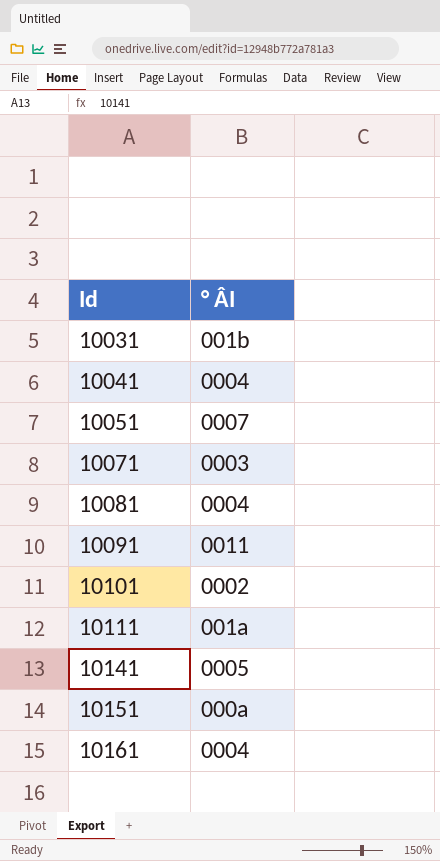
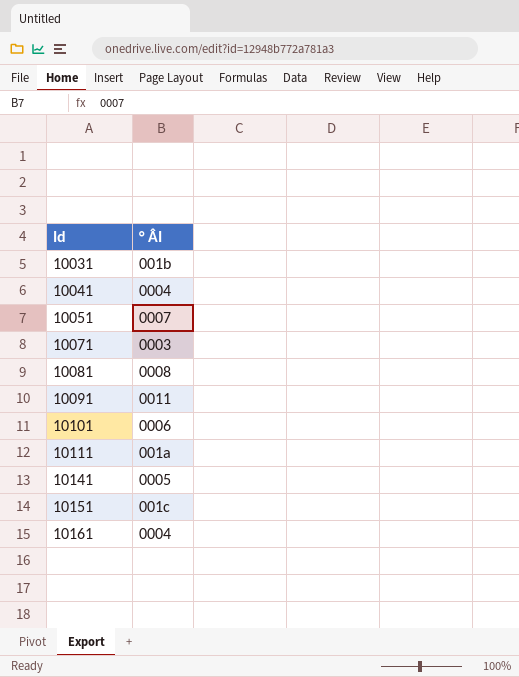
10081 | ° ÂI: 0004 -> 0008
10101 | ° ÂI: 0002 -> 0006
10151 | ° ÂI: 000a -> 001c

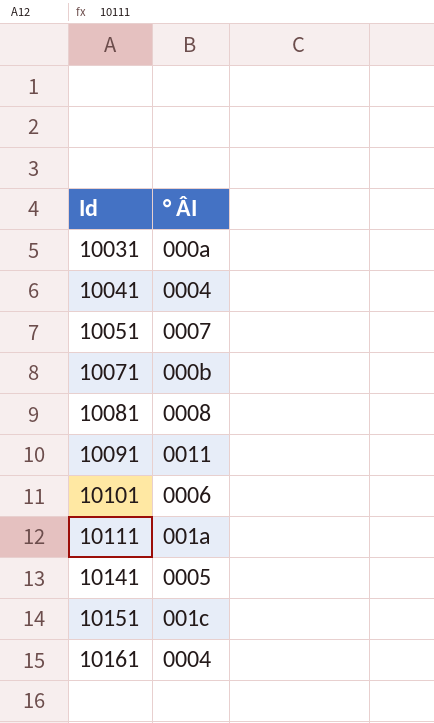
10031 | ° ÂI: 001b -> 000a
10071 | ° ÂI: 0003 -> 000b

